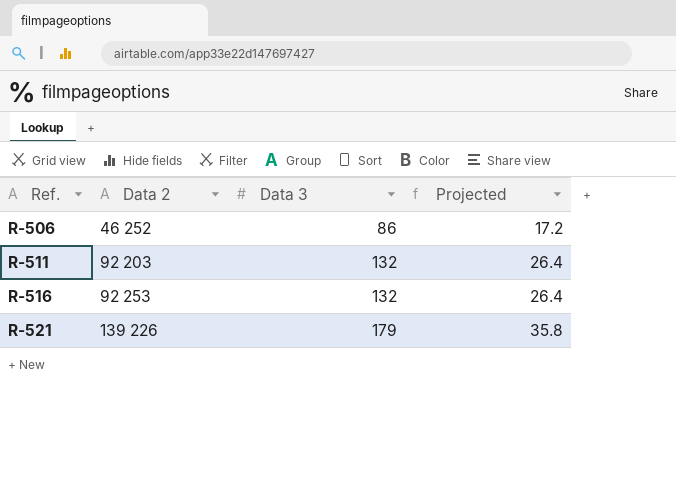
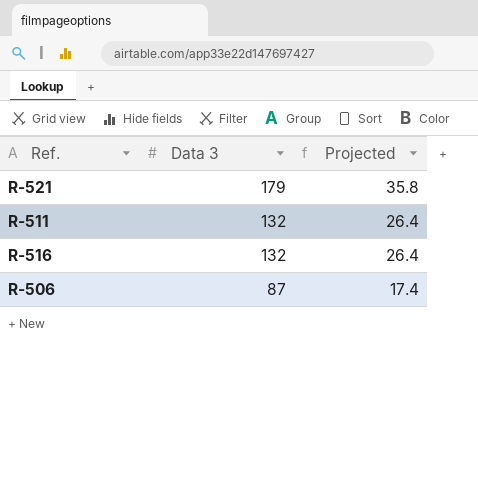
row order: Ref. ascending -> Data 3 descending
column Data 2 | position: 2 -> none
R-506 | Data 3: 86 -> 87
R-506 | Projected: 17.2 -> 17.4

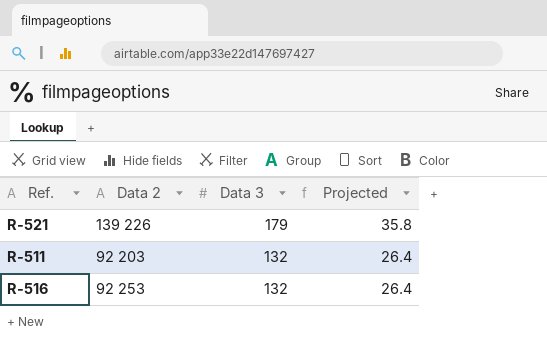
column Data 2 | position: none -> 2
row R-506: 87 | 17.4 -> none

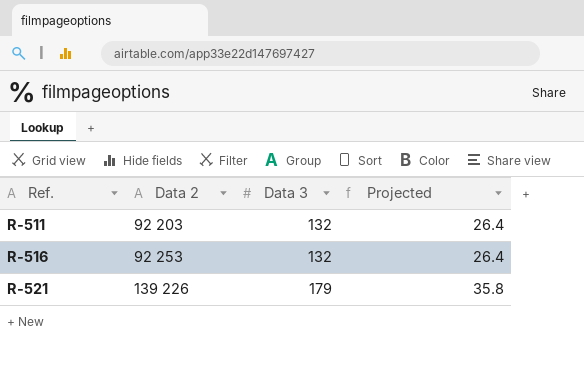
row order: Data 3 descending -> Ref. ascending

